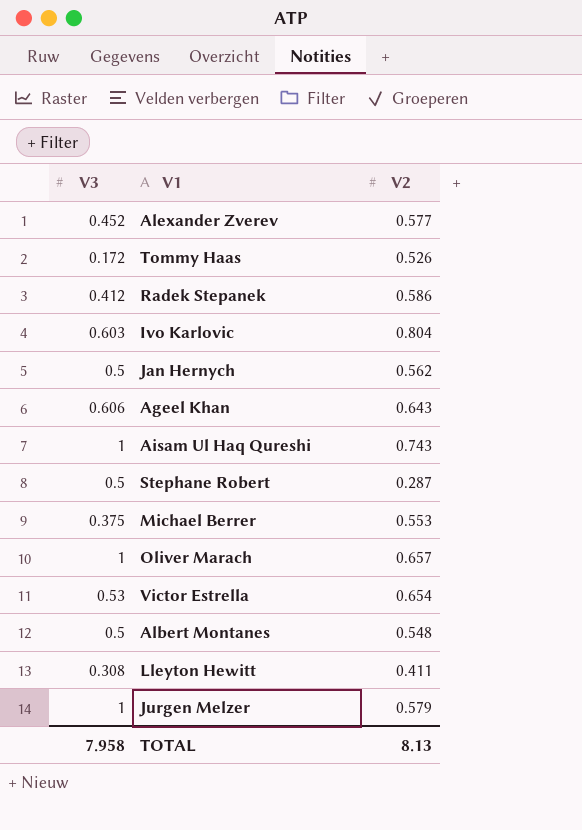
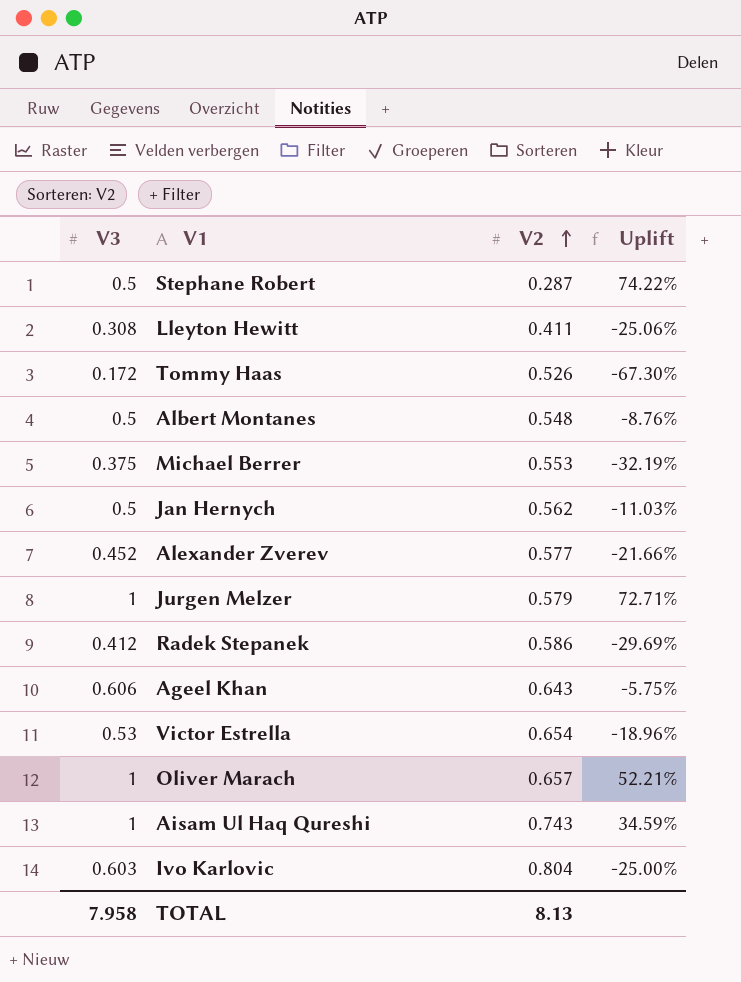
row order: none -> V2 ascending
column Uplift | formula: none -> ([V3] - [V2]) / [V2]

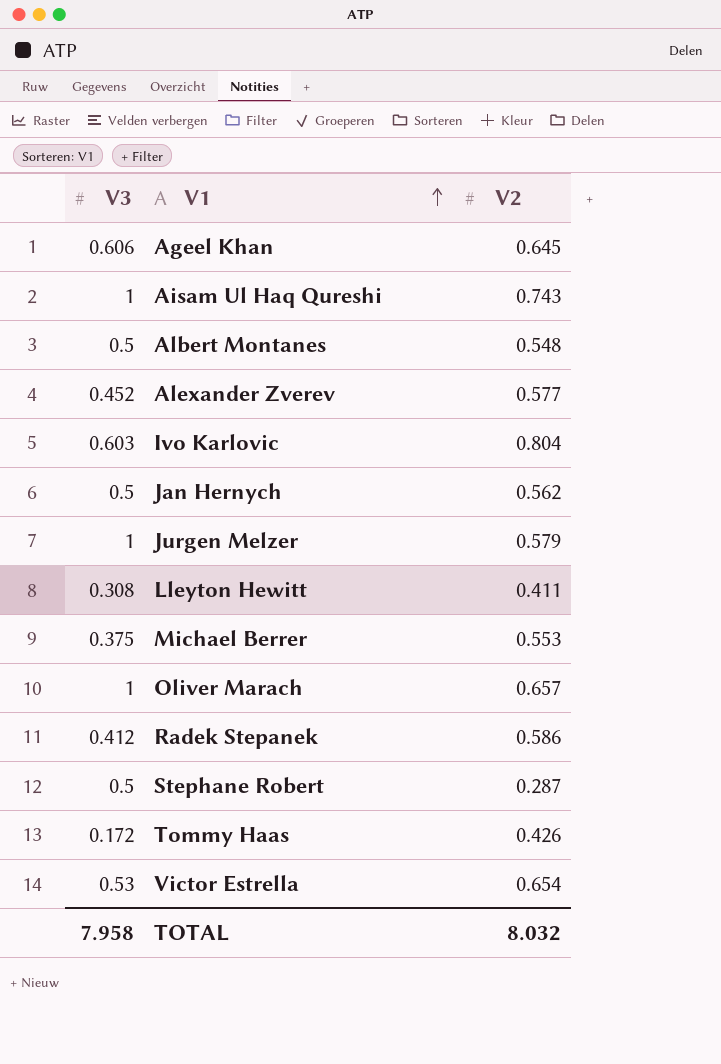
row order: V2 ascending -> V1 ascending
column Uplift | formula: ([V3] - [V2]) / [V2] -> none
Ageel Khan | V2: 0.643 -> 0.645
Tommy Haas | V2: 0.526 -> 0.426
TOTAL | V2: 8.13 -> 8.032

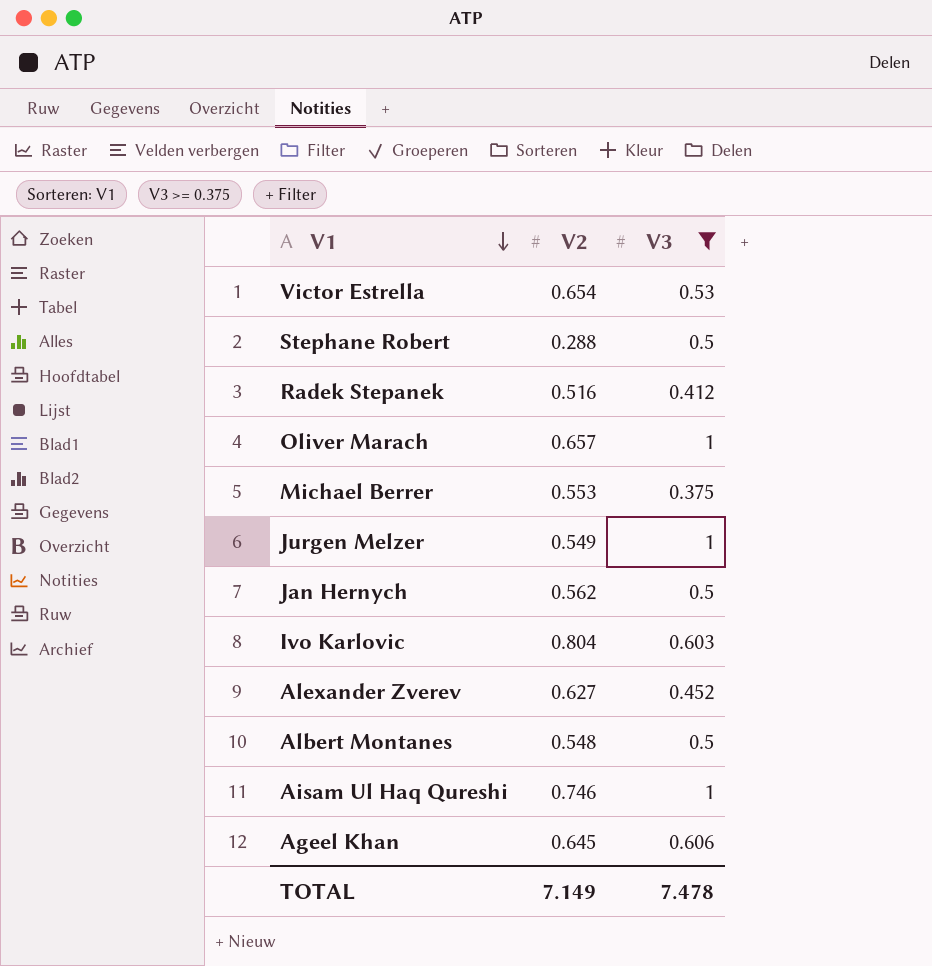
filter: none -> V3 >= 0.375
row order: V1 ascending -> V1 descending
column V3 | position: 1 -> 3
Stephane Robert | V2: 0.287 -> 0.288
Radek Stepanek | V2: 0.586 -> 0.516
Jurgen Melzer | V2: 0.579 -> 0.549
Alexander Zverev | V2: 0.577 -> 0.627
Aisam Ul Haq Qureshi | V2: 0.743 -> 0.746
TOTAL | V2: 8.032 -> 7.149
TOTAL | V3: 7.958 -> 7.478

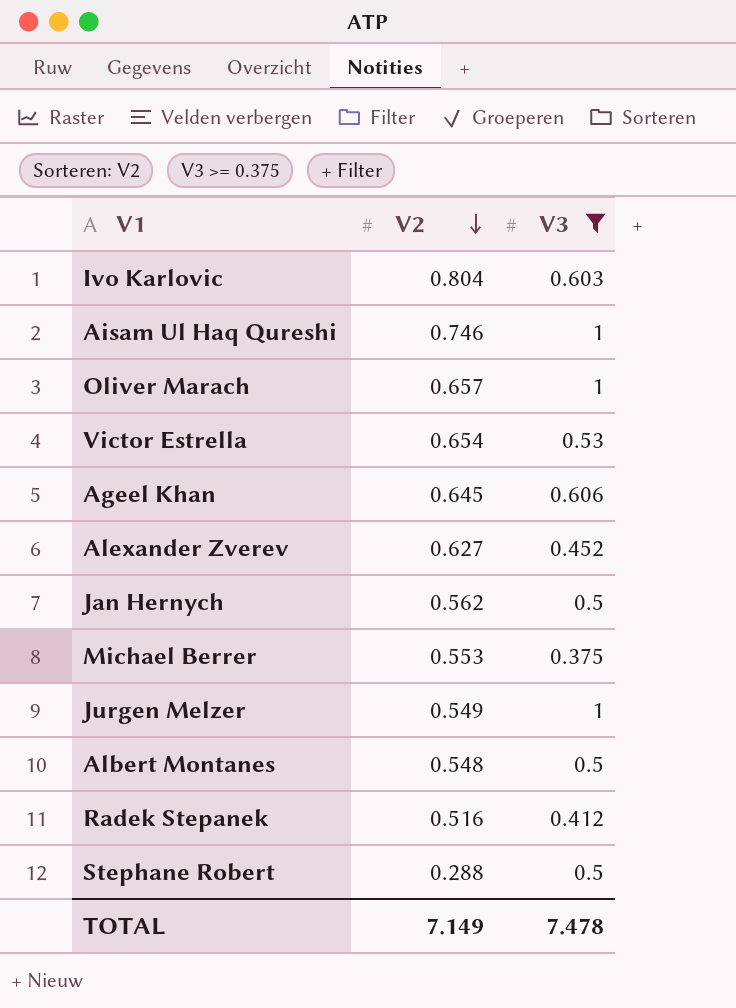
row order: V1 descending -> V2 descending

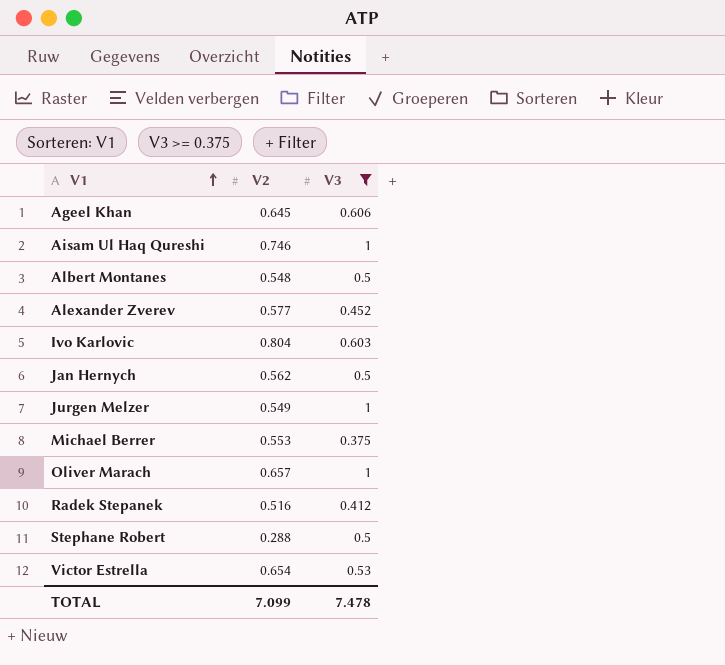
row order: V2 descending -> V1 ascending
Alexander Zverev | V2: 0.627 -> 0.577
TOTAL | V2: 7.149 -> 7.099

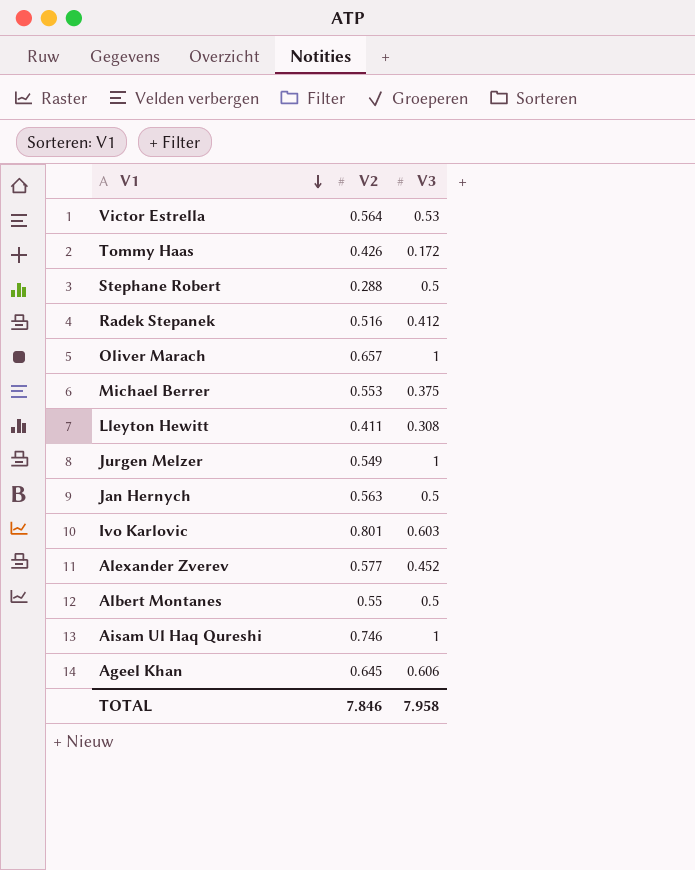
filter: V3 >= 0.375 -> none
row order: V1 ascending -> V1 descending
Victor Estrella | V2: 0.654 -> 0.564
Jan Hernych | V2: 0.562 -> 0.563
Ivo Karlovic | V2: 0.804 -> 0.801
Albert Montanes | V2: 0.548 -> 0.55
TOTAL | V2: 7.099 -> 7.846
TOTAL | V3: 7.478 -> 7.958

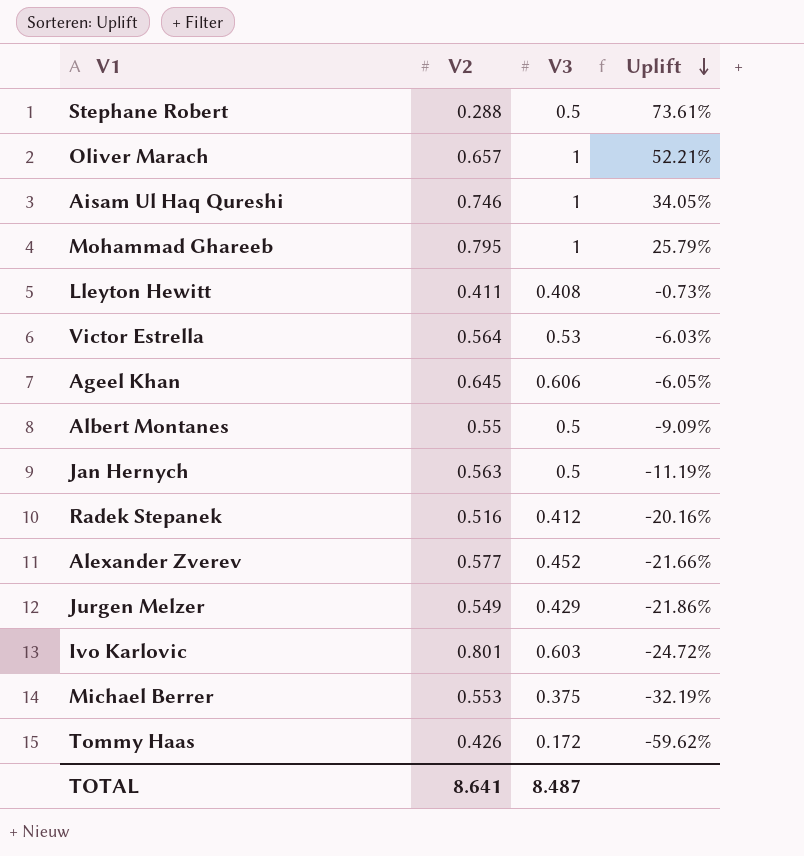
row order: V1 descending -> Uplift descending
column Uplift | formula: none -> ([V3] - [V2]) / [V2]
row Mohammad Ghareeb: none -> 0.795 | 1 | 25.79%
Lleyton Hewitt | V3: 0.308 -> 0.408
Jurgen Melzer | V3: 1 -> 0.429
TOTAL | V2: 7.846 -> 8.641
TOTAL | V3: 7.958 -> 8.487

